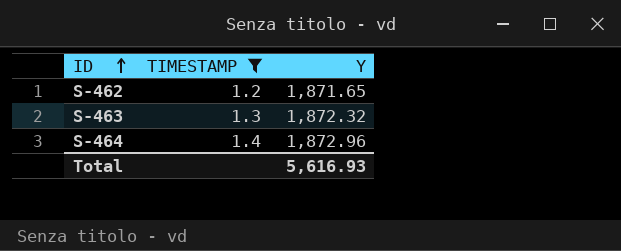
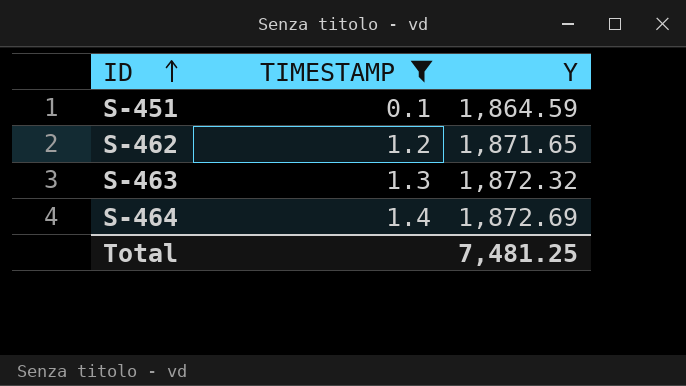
row S-451: none -> 0.1 | 1,864.59
S-464 | Y: 1,872.96 -> 1,872.69
Total | Y: 5,616.93 -> 7,481.25

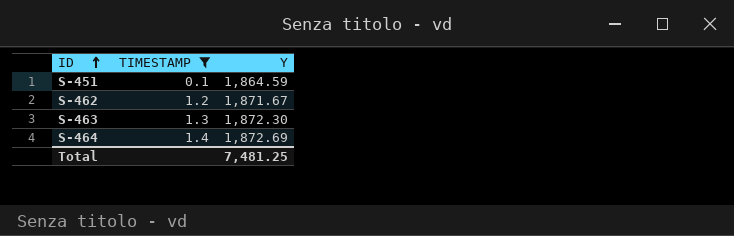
S-462 | Y: 1,871.65 -> 1,871.67
S-463 | Y: 1,872.32 -> 1,872.30

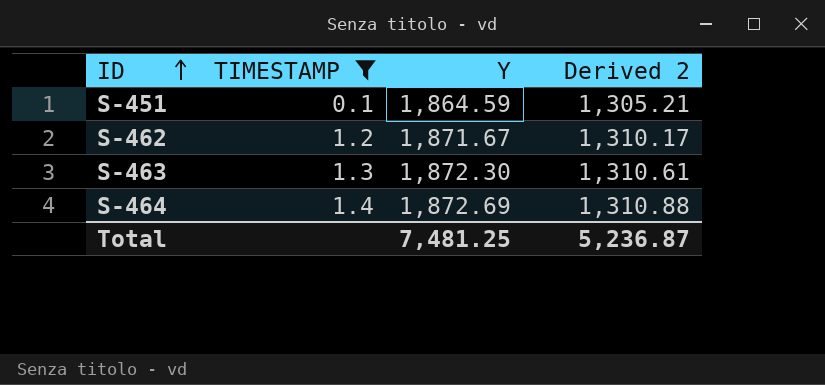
column Derived 2 | formula: none -> [Y] * 0.7

